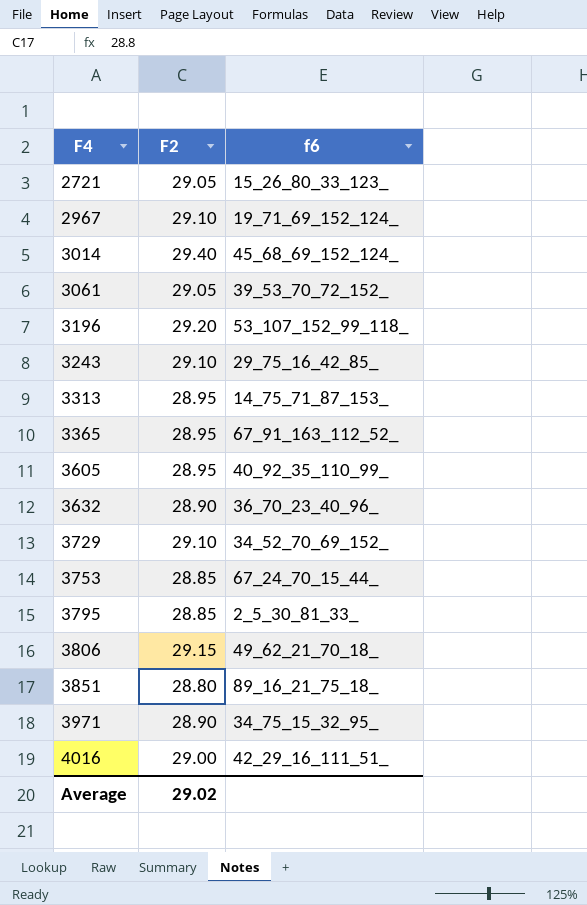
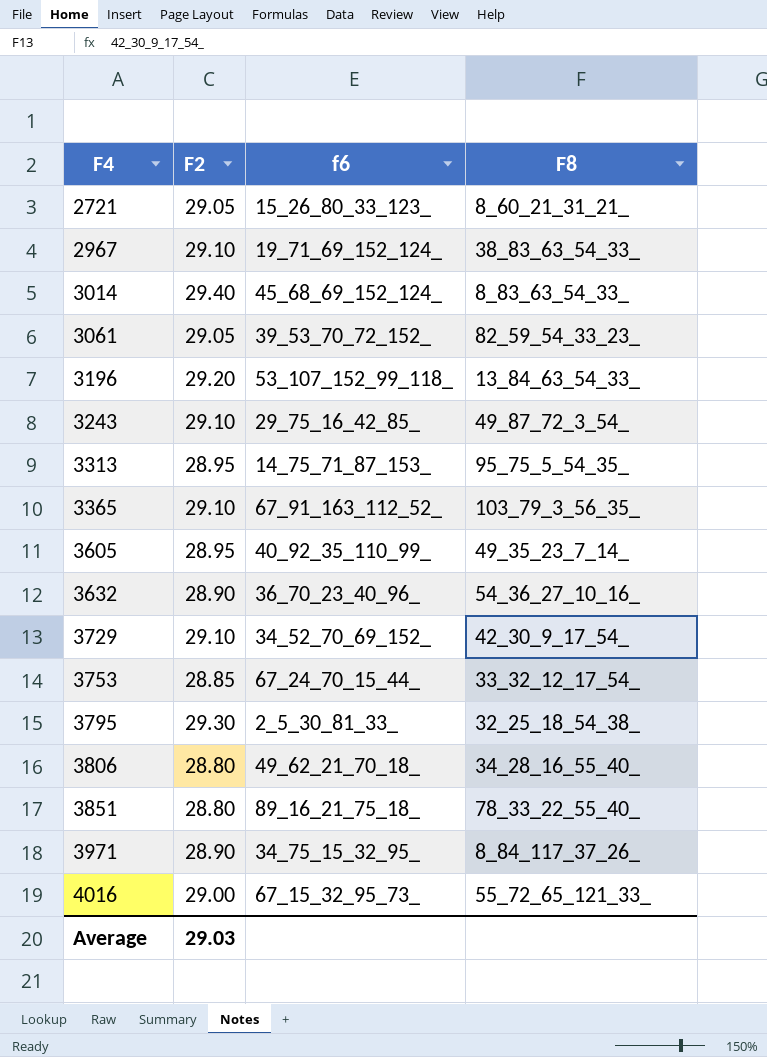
column F8 | position: none -> 4
3365 | F2: 28.95 -> 29.10
3795 | F2: 28.85 -> 29.30
3806 | F2: 29.15 -> 28.80
4016 | f6: 42_29_16_111_51_ -> 67_15_32_95_73_
Average | F2: 29.02 -> 29.03

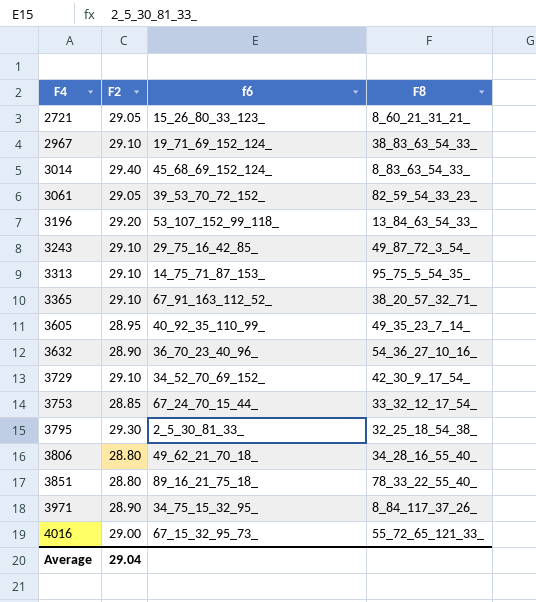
3313 | F2: 28.95 -> 29.10
3365 | F8: 103_79_3_56_35_ -> 38_20_57_32_71_
Average | F2: 29.03 -> 29.04

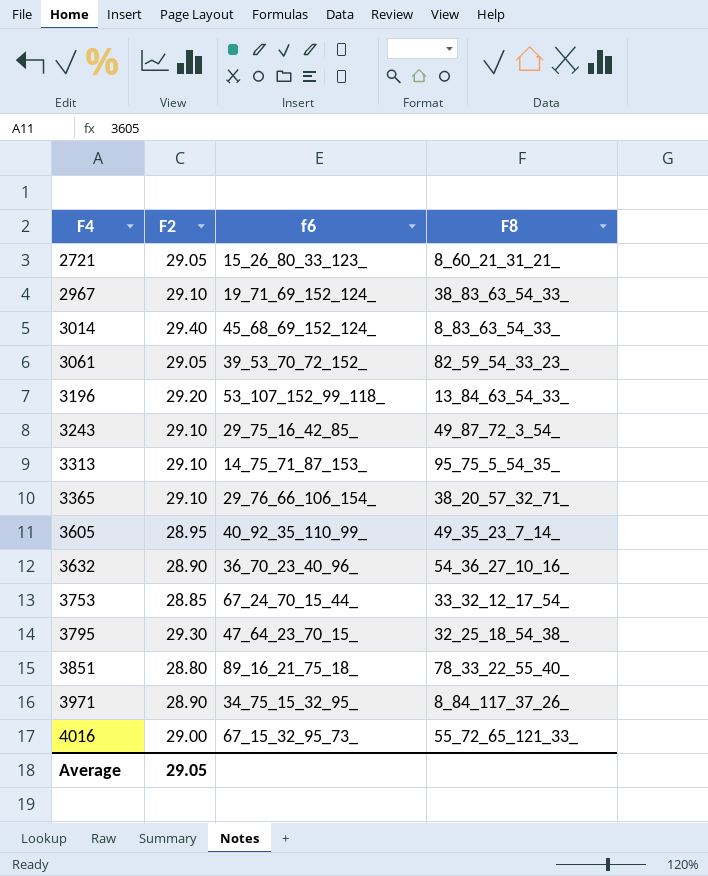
row 3729: 29.10 | 34_52_70_69_152_ | 42_30_9_17_54_ -> none
row 3806: 28.80 | 49_62_21_70_18_ | 34_28_16_55_40_ -> none
3365 | f6: 67_91_163_112_52_ -> 29_76_66_106_154_
3795 | f6: 2_5_30_81_33_ -> 47_64_23_70_15_
Average | F2: 29.04 -> 29.05

